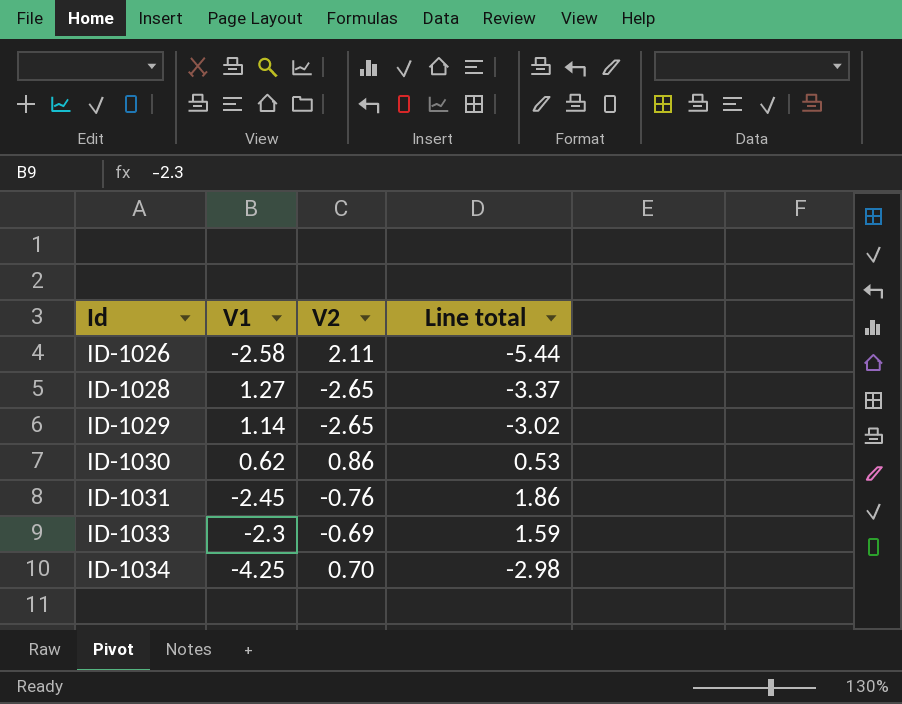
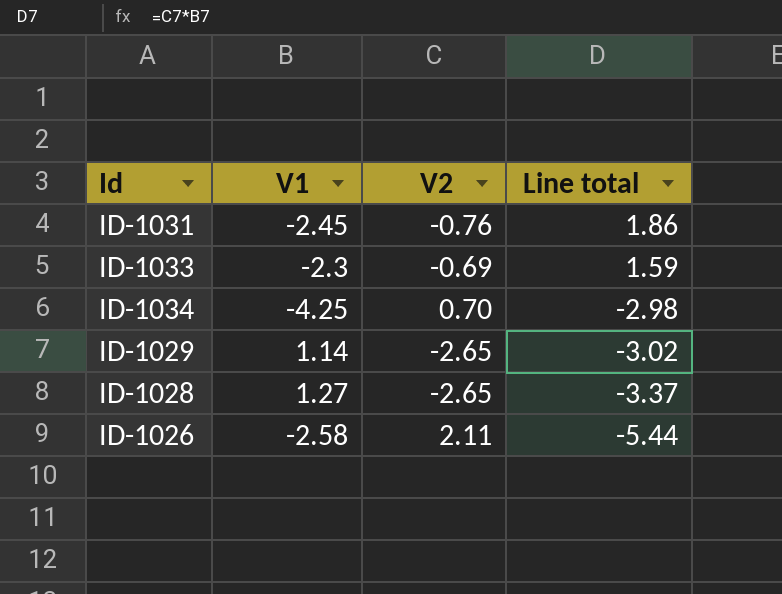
row order: Id ascending -> Line total descending
row ID-1030: 0.62 | 0.86 | 0.53 -> none

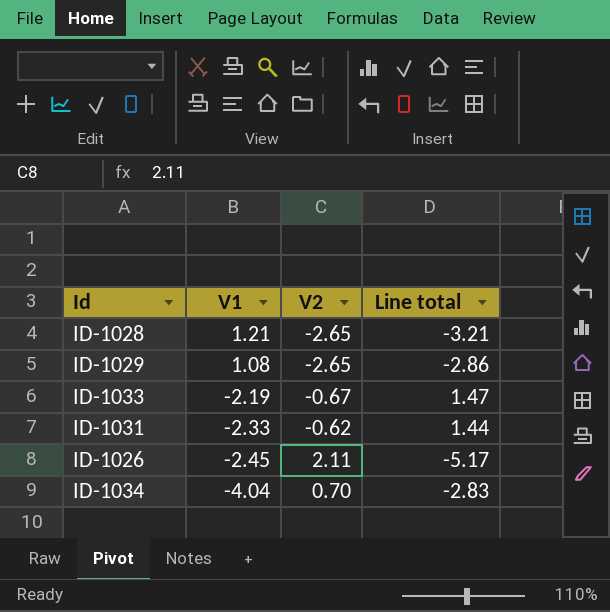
row order: Line total descending -> V1 descending
ID-1028 | V1: 1.27 -> 1.21
ID-1028 | Line total: -3.37 -> -3.21
ID-1029 | V1: 1.14 -> 1.08
ID-1029 | Line total: -3.02 -> -2.86
ID-1033 | V1: -2.3 -> -2.19
ID-1033 | V2: -0.69 -> -0.67
ID-1033 | Line total: 1.59 -> 1.47
ID-1031 | V1: -2.45 -> -2.33
ID-1031 | V2: -0.76 -> -0.62
ID-1031 | Line total: 1.86 -> 1.44
ID-1026 | V1: -2.58 -> -2.45
ID-1026 | Line total: -5.44 -> -5.17
ID-1034 | V1: -4.25 -> -4.04
ID-1034 | Line total: -2.98 -> -2.83

